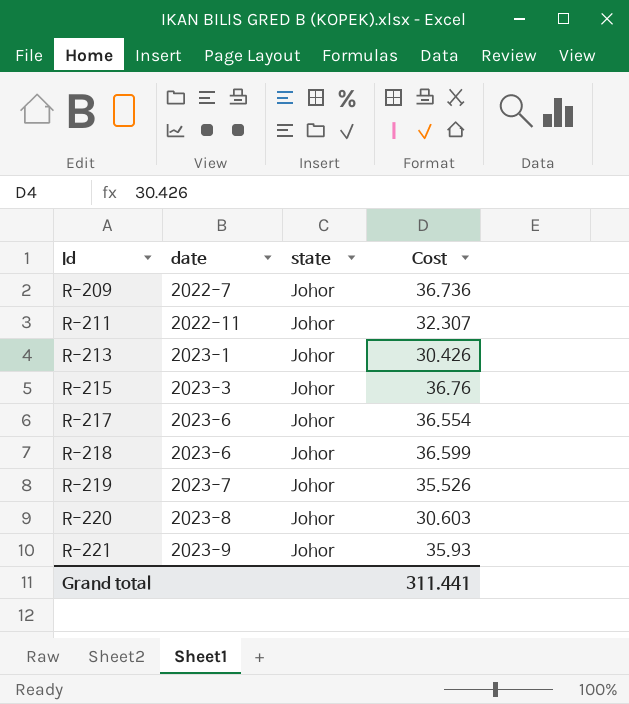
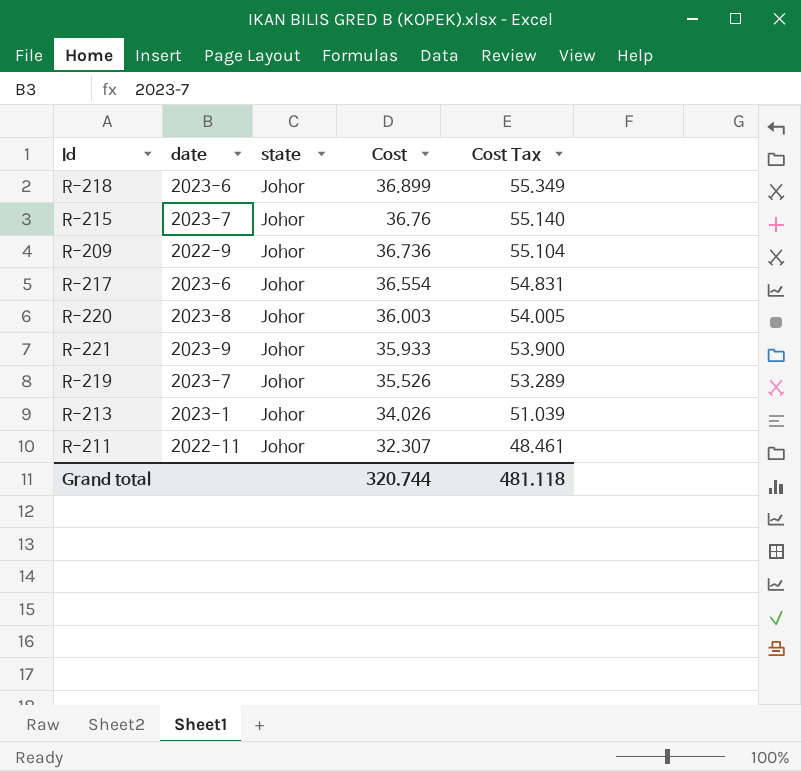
row order: Id ascending -> Cost descending
column Cost Tax | formula: none -> [Cost] * 1.5
R-218 | Cost: 36.599 -> 36.899
R-215 | date: 2023-3 -> 2023-7
R-209 | date: 2022-7 -> 2022-9
R-220 | Cost: 30.603 -> 36.003
R-221 | Cost: 35.93 -> 35.933
R-213 | Cost: 30.426 -> 34.026
Grand total | Cost: 311.441 -> 320.744

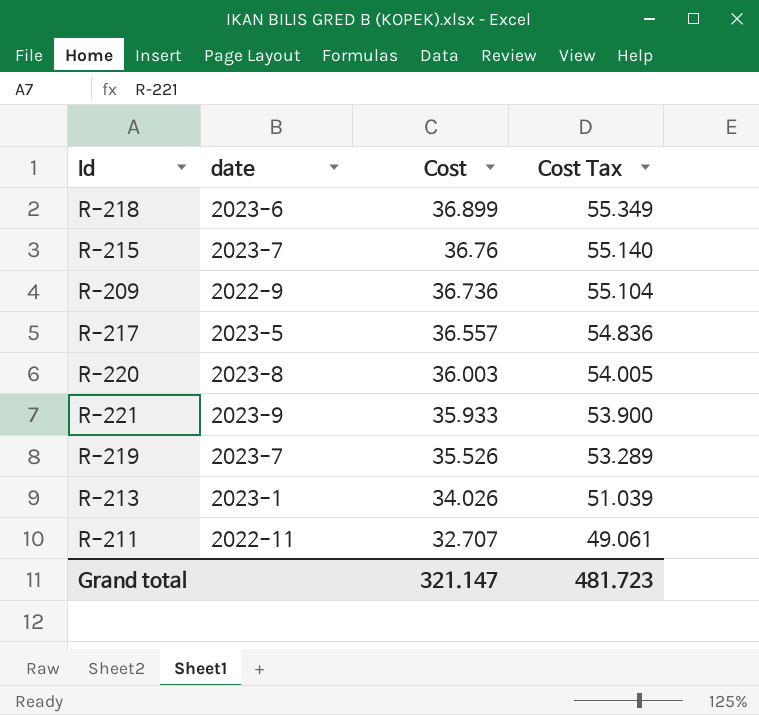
column state | position: 3 -> none
R-217 | date: 2023-6 -> 2023-5
R-217 | Cost: 36.554 -> 36.557
R-217 | Cost Tax: 54.831 -> 54.836
R-211 | Cost: 32.307 -> 32.707
R-211 | Cost Tax: 48.461 -> 49.061
Grand total | Cost: 320.744 -> 321.147
Grand total | Cost Tax: 481.118 -> 481.723

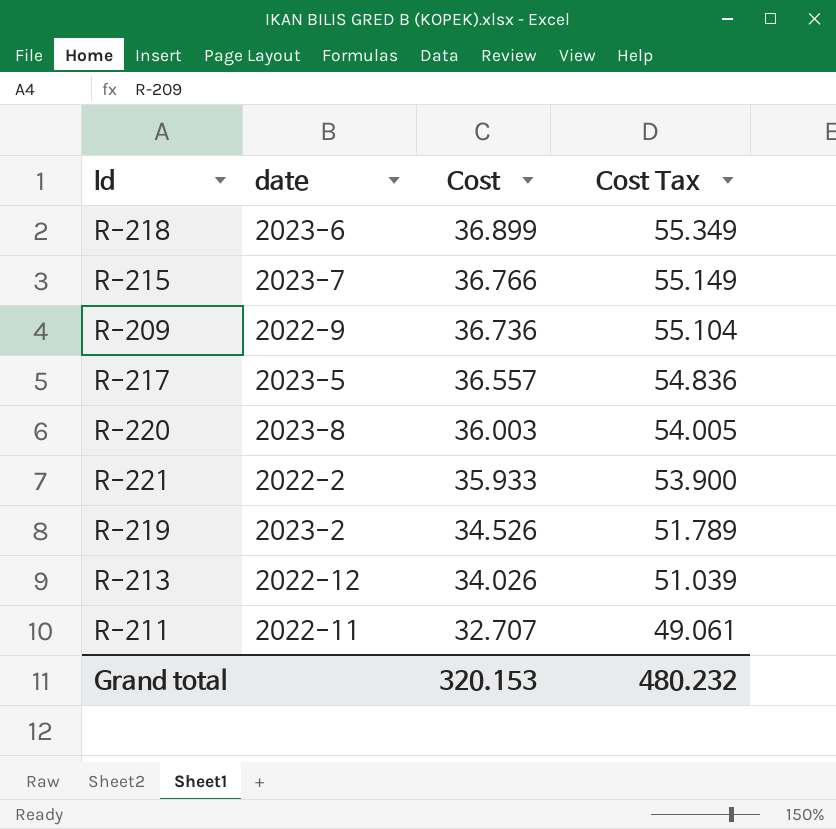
R-215 | Cost: 36.76 -> 36.766
R-215 | Cost Tax: 55.140 -> 55.149
R-221 | date: 2023-9 -> 2022-2
R-219 | date: 2023-7 -> 2023-2
R-219 | Cost: 35.526 -> 34.526
R-219 | Cost Tax: 53.289 -> 51.789
R-213 | date: 2023-1 -> 2022-12
Grand total | Cost: 321.147 -> 320.153
Grand total | Cost Tax: 481.723 -> 480.232

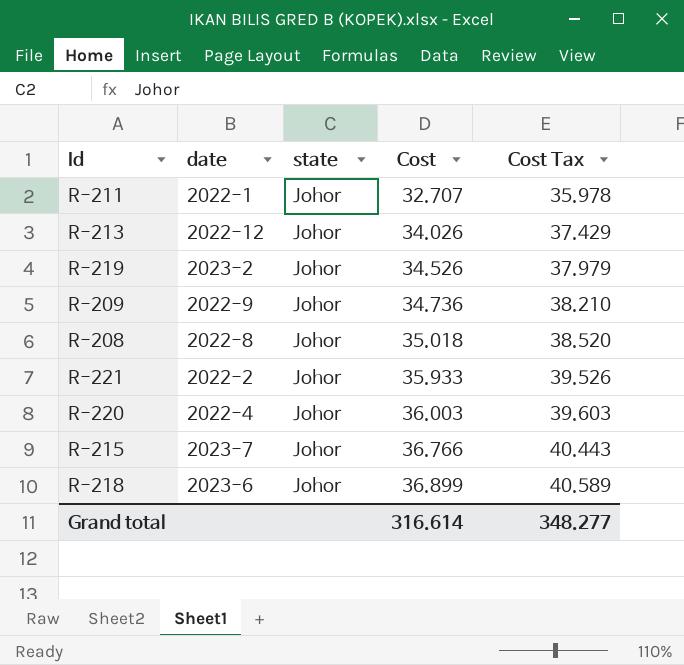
row order: Cost descending -> Cost ascending
column state | position: none -> 3
column Cost Tax | formula: [Cost] * 1.5 -> [Cost] * 1.1
row R-217: 2023-5 | 36.557 | 54.836 -> none
R-211 | date: 2022-11 -> 2022-1
R-209 | Cost: 36.736 -> 34.736
row R-208: none -> 2022-8 | Johor | 35.018 | 38.520
R-220 | date: 2023-8 -> 2022-4
Grand total | Cost: 320.153 -> 316.614
Grand total | Cost Tax: 480.232 -> 348.277

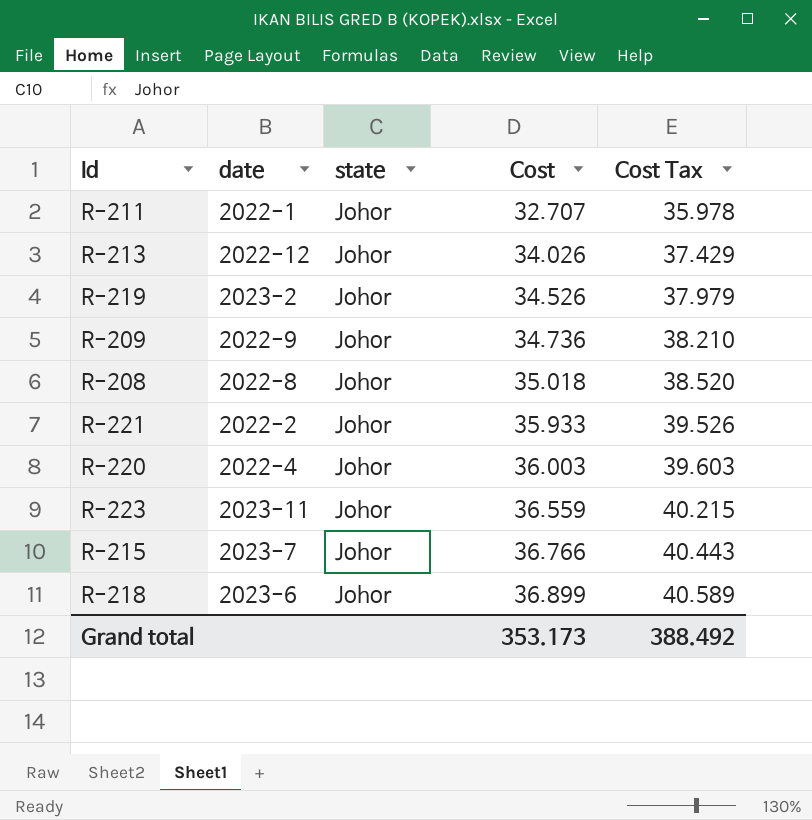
row R-223: none -> 2023-11 | Johor | 36.559 | 40.215
Grand total | Cost: 316.614 -> 353.173
Grand total | Cost Tax: 348.277 -> 388.492

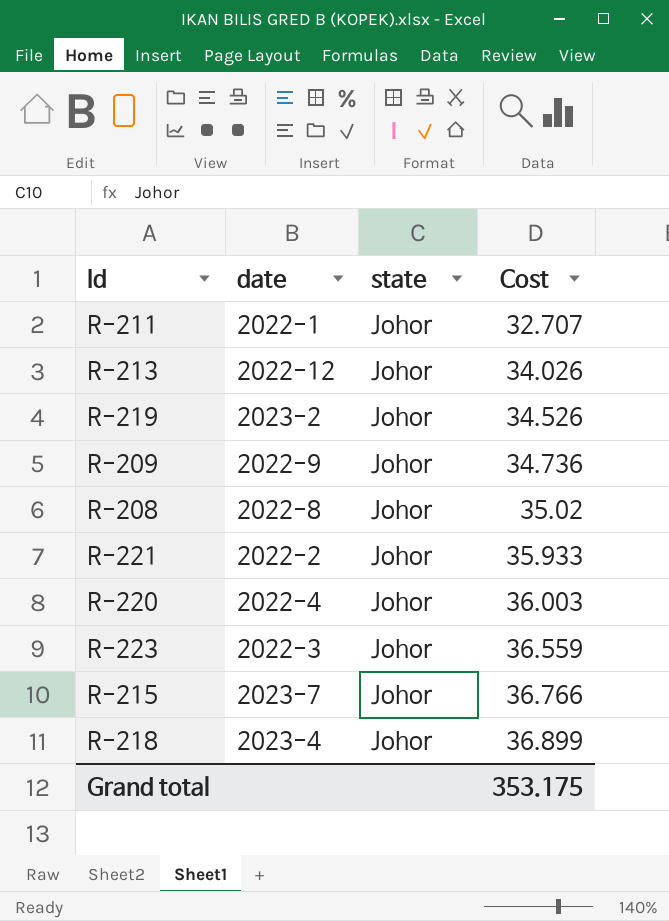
column Cost Tax | formula: [Cost] * 1.1 -> none
R-208 | Cost: 35.018 -> 35.02
R-223 | date: 2023-11 -> 2022-3
R-218 | date: 2023-6 -> 2023-4
Grand total | Cost: 353.173 -> 353.175

